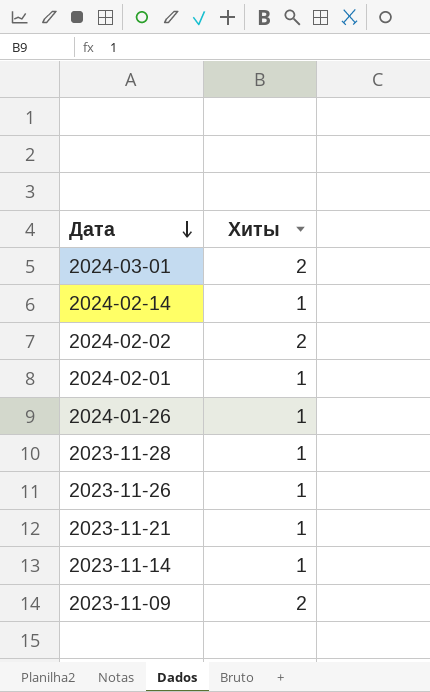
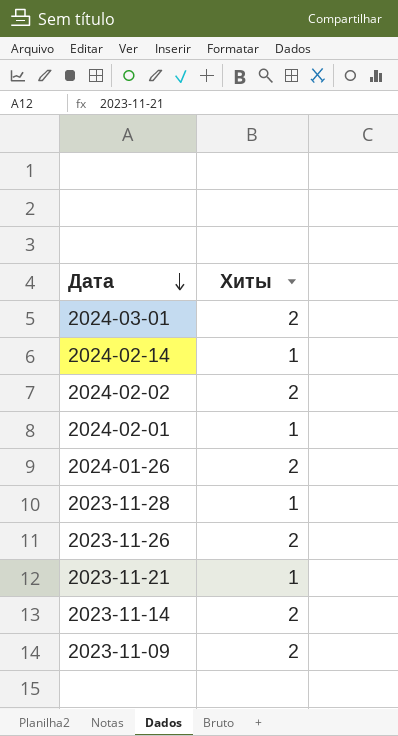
2024-01-26 | Хиты: 1 -> 2
2023-11-26 | Хиты: 1 -> 2
2023-11-14 | Хиты: 1 -> 2

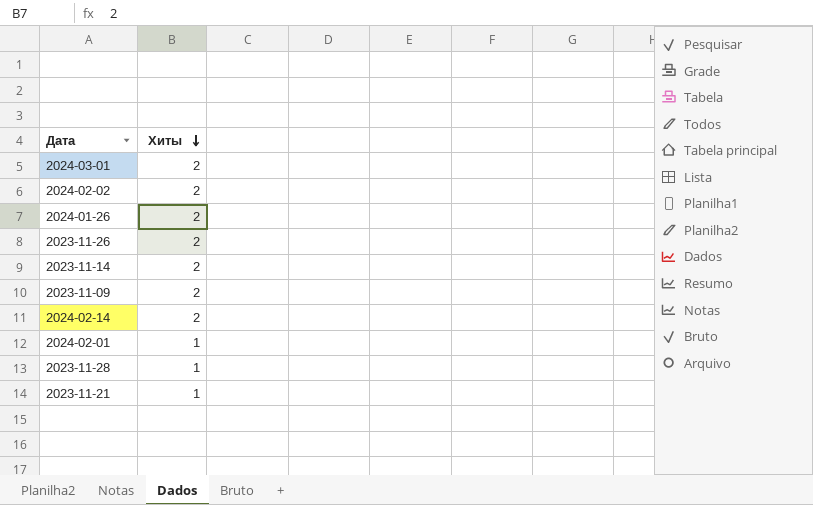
row order: Дата descending -> Хиты descending
2024-02-14 | Хиты: 1 -> 2

